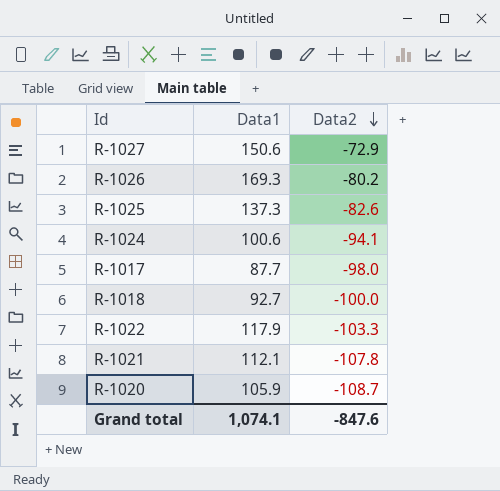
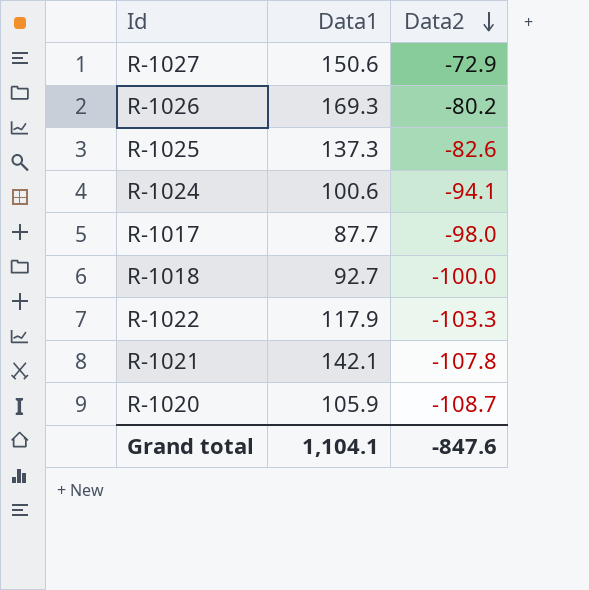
R-1021 | Data1: 112.1 -> 142.1
Grand total | Data1: 1,074.1 -> 1,104.1

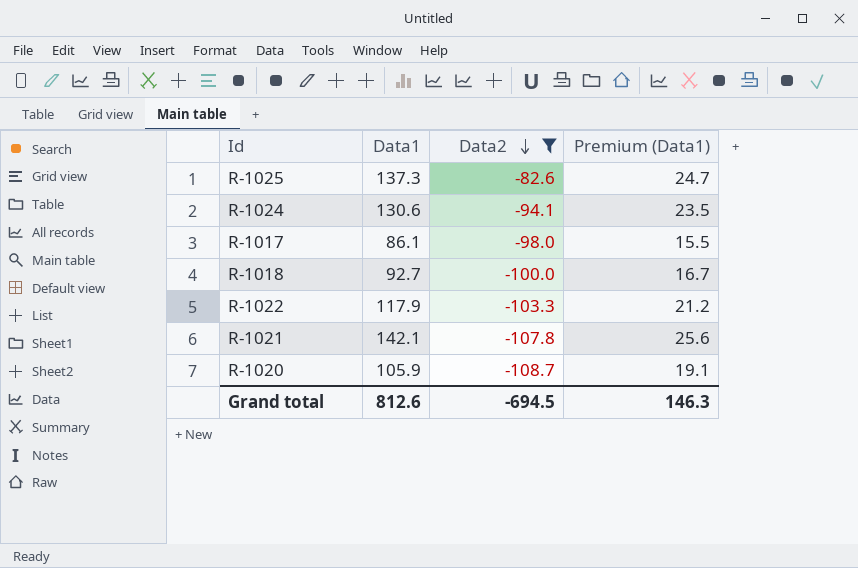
filter: none -> Data2 <= -82.6
column Premium (Data1) | formula: none -> [Data1] * 0.18
R-1024 | Data1: 100.6 -> 130.6
R-1017 | Data1: 87.7 -> 86.1
Grand total | Data1: 1,104.1 -> 812.6
Grand total | Data2: -847.6 -> -694.5

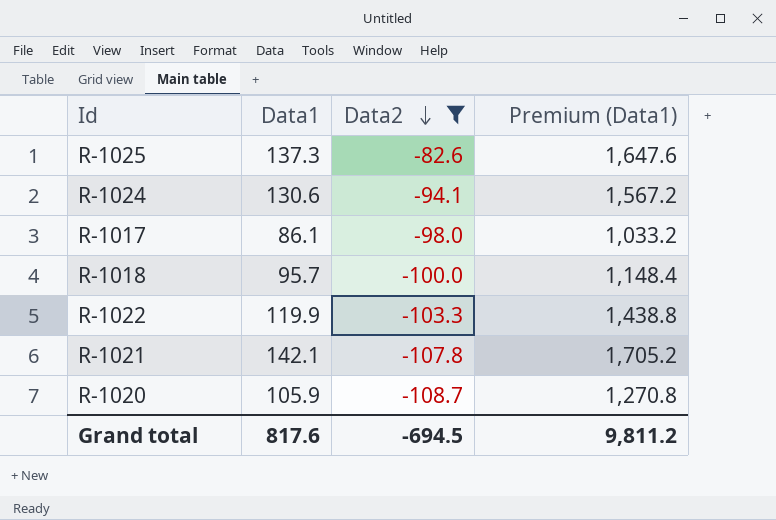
column Premium (Data1) | formula: [Data1] * 0.18 -> [Data1] * 12
R-1018 | Data1: 92.7 -> 95.7
R-1022 | Data1: 117.9 -> 119.9
Grand total | Data1: 812.6 -> 817.6
Grand total | Premium (Data1): 146.3 -> 9,811.2

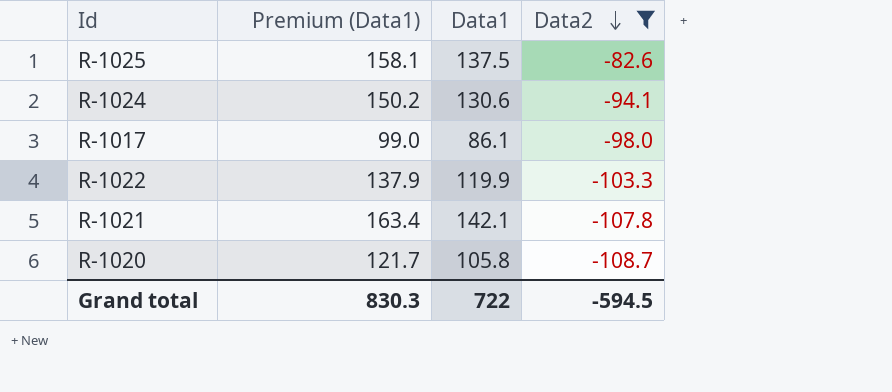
column Premium (Data1) | formula: [Data1] * 12 -> [Data1] * 1.15
column Premium (Data1) | position: 4 -> 2
row R-1018: 95.7 | -100.0 | 1,148.4 -> none
R-1025 | Data1: 137.3 -> 137.5
R-1020 | Data1: 105.9 -> 105.8
Grand total | Premium (Data1): 9,811.2 -> 830.3
Grand total | Data1: 817.6 -> 722
Grand total | Data2: -694.5 -> -594.5

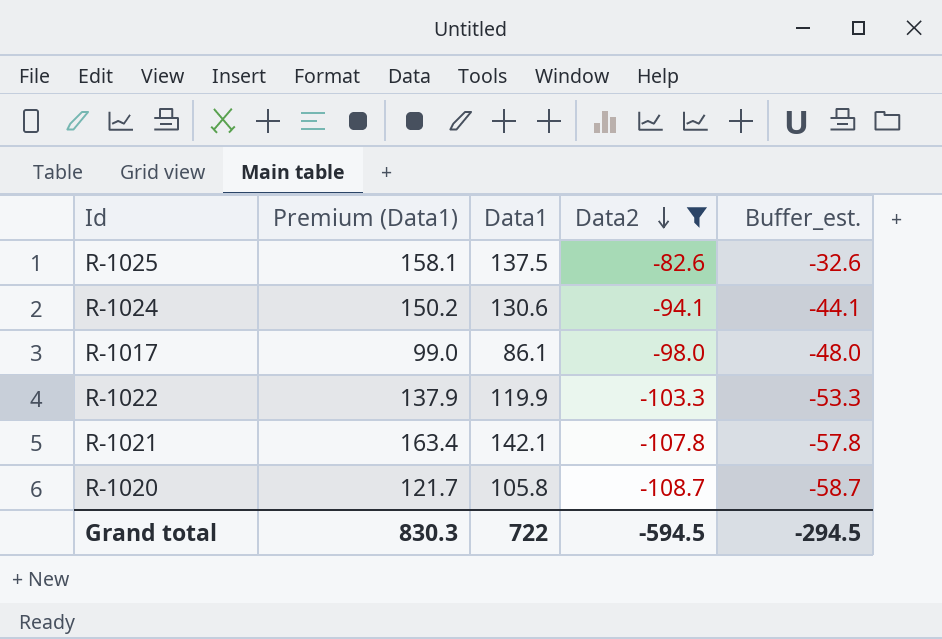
column Buffer_est. | formula: none -> [Data2] + 50

